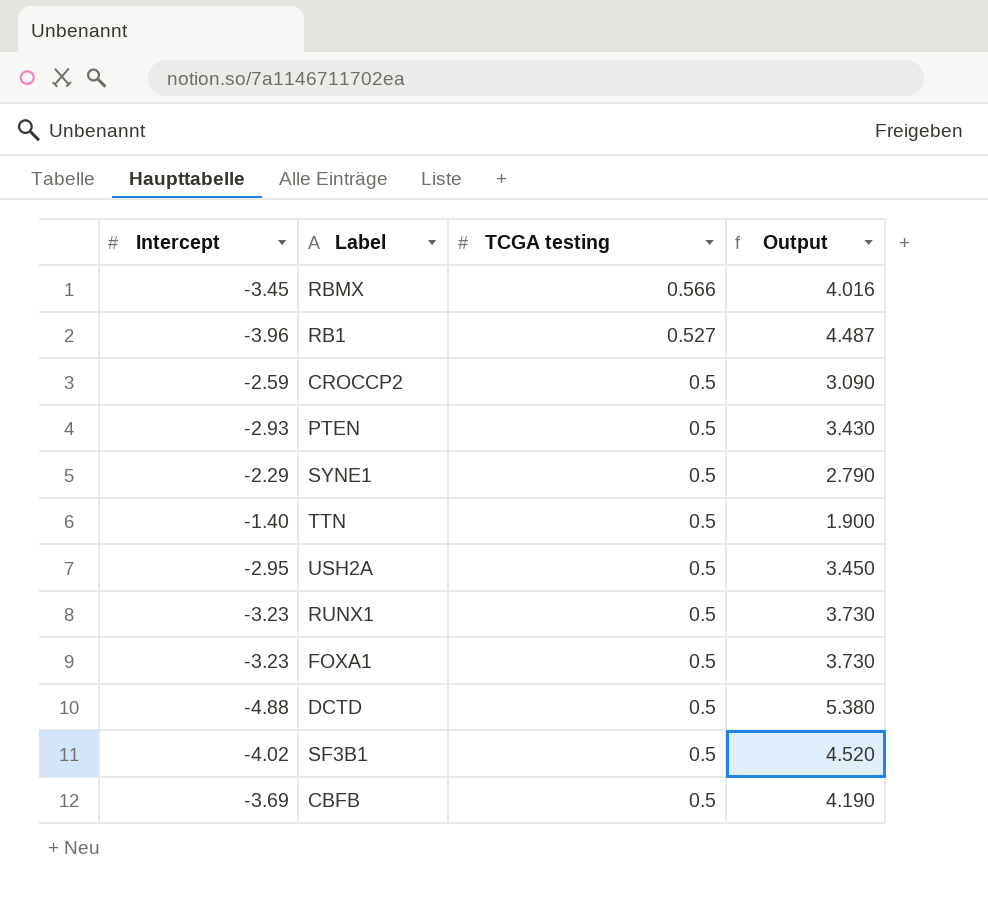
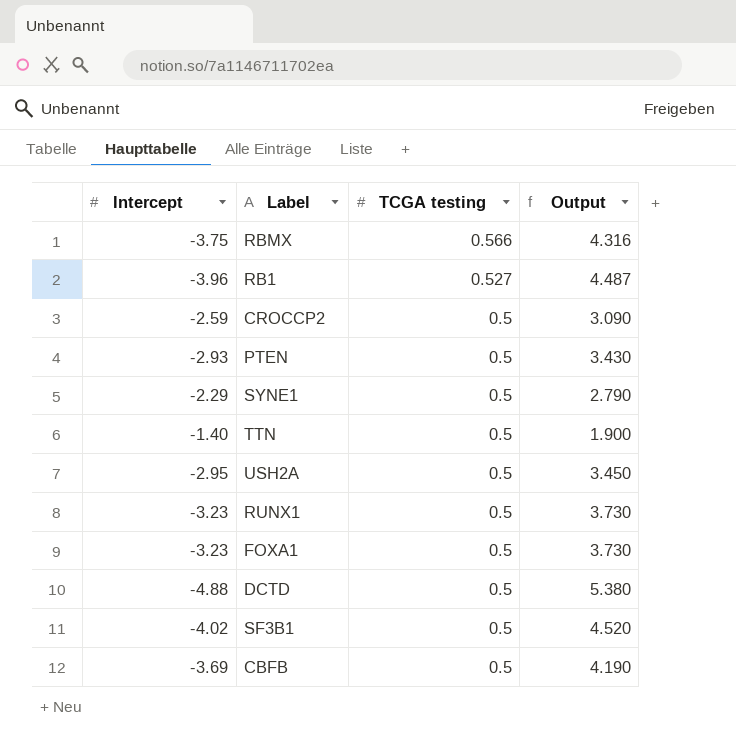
RBMX | Intercept: -3.45 -> -3.75
RBMX | Output: 4.016 -> 4.316

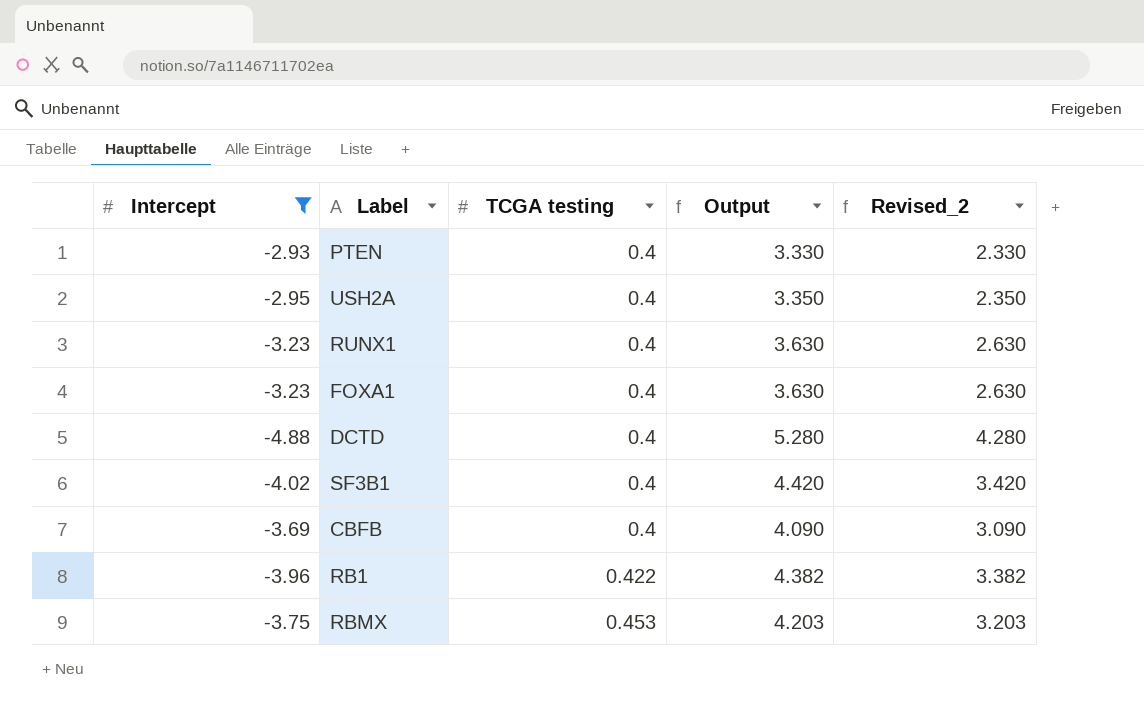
filter: none -> Intercept <= -2.93
row order: TCGA testing descending -> TCGA testing ascending
column Revised_2 | formula: none -> [Output] - 1
PTEN | TCGA testing: 0.5 -> 0.4
PTEN | Output: 3.430 -> 3.330
USH2A | TCGA testing: 0.5 -> 0.4
USH2A | Output: 3.450 -> 3.350
RUNX1 | TCGA testing: 0.5 -> 0.4
RUNX1 | Output: 3.730 -> 3.630
FOXA1 | TCGA testing: 0.5 -> 0.4
FOXA1 | Output: 3.730 -> 3.630
DCTD | TCGA testing: 0.5 -> 0.4
DCTD | Output: 5.380 -> 5.280
SF3B1 | TCGA testing: 0.5 -> 0.4
SF3B1 | Output: 4.520 -> 4.420
CBFB | TCGA testing: 0.5 -> 0.4
CBFB | Output: 4.190 -> 4.090
RB1 | TCGA testing: 0.527 -> 0.422
RB1 | Output: 4.487 -> 4.382
RBMX | TCGA testing: 0.566 -> 0.453
RBMX | Output: 4.316 -> 4.203

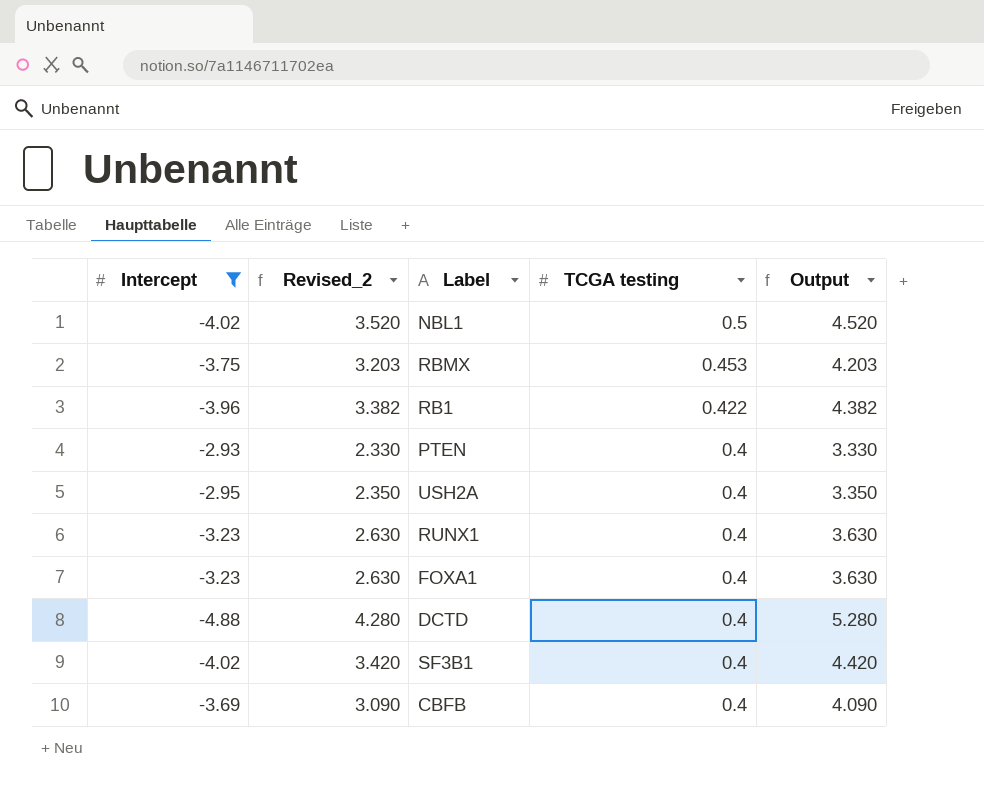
row order: TCGA testing ascending -> TCGA testing descending
column Revised_2 | position: 5 -> 2
row NBL1: none -> -4.02 | 3.520 | 0.5 | 4.520

